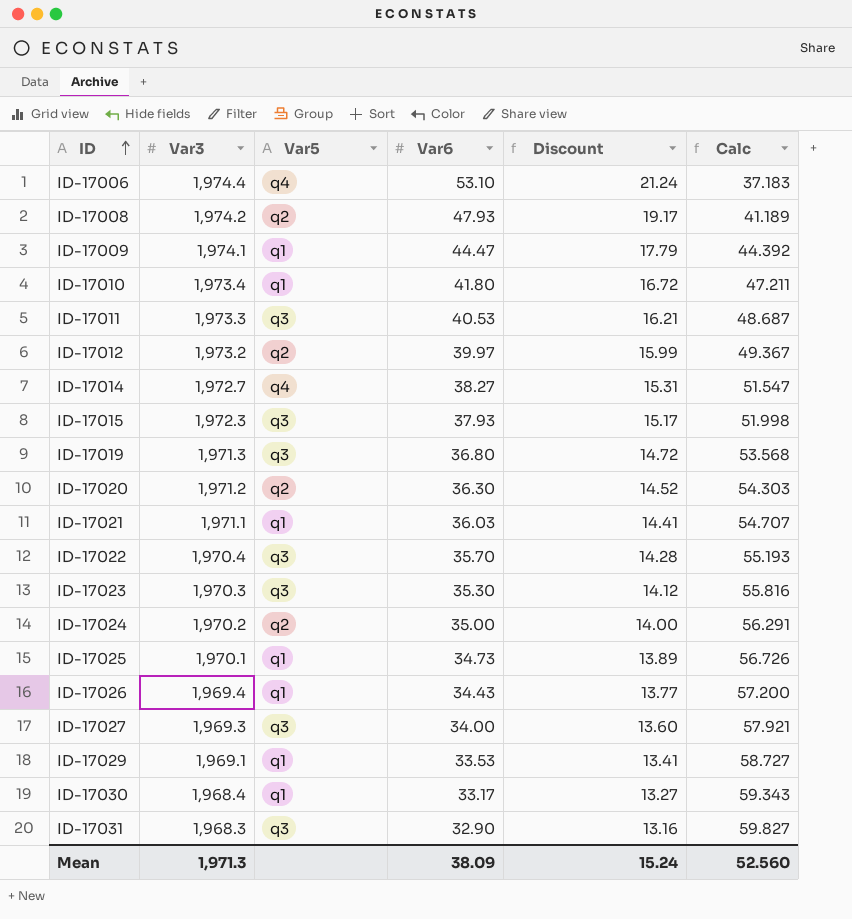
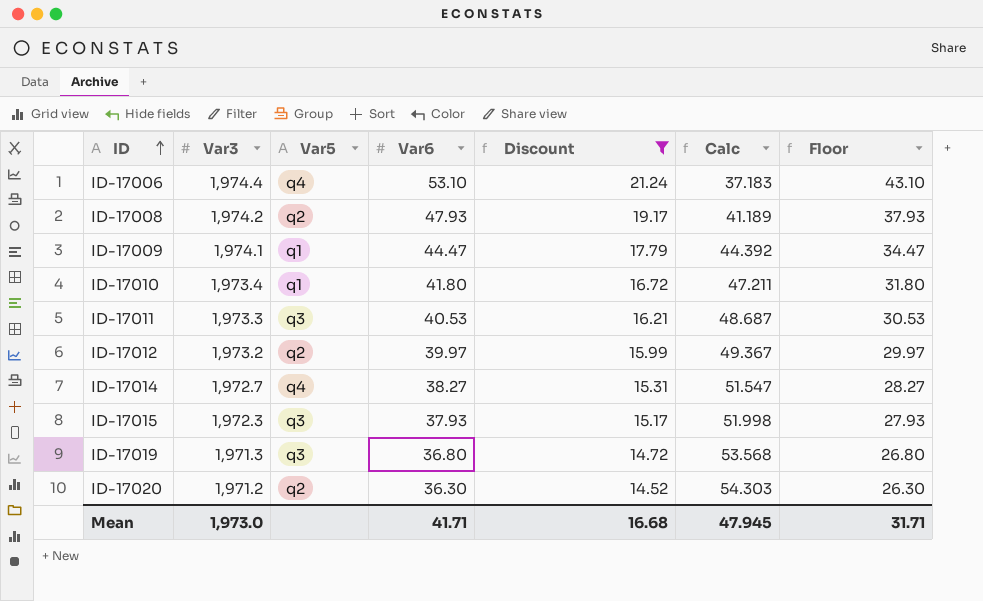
filter: none -> Discount >= 14.52
column Floor | formula: none -> [Var6] - 10
Mean | Var3: 1,971.3 -> 1,973.0
Mean | Var6: 38.09 -> 41.71
Mean | Discount: 15.24 -> 16.68
Mean | Calc: 52.560 -> 47.945

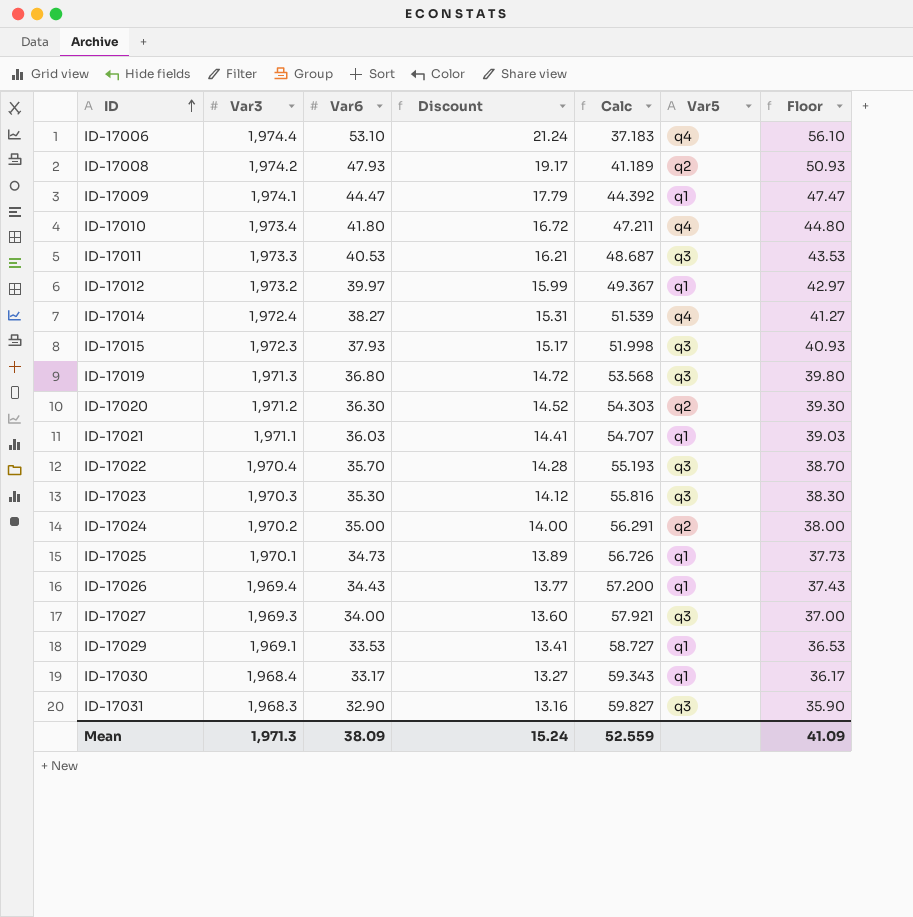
filter: Discount >= 14.52 -> none
column Var5 | position: 3 -> 6
column Floor | formula: [Var6] - 10 -> [Var6] + 3
ID-17010 | Var5: q1 -> q4
ID-17012 | Var5: q2 -> q1
ID-17014 | Var3: 1,972.7 -> 1,972.4
ID-17014 | Calc: 51.547 -> 51.539
Mean | Var3: 1,973.0 -> 1,971.3
Mean | Var6: 41.71 -> 38.09
Mean | Discount: 16.68 -> 15.24
Mean | Calc: 47.945 -> 52.559
Mean | Floor: 31.71 -> 41.09

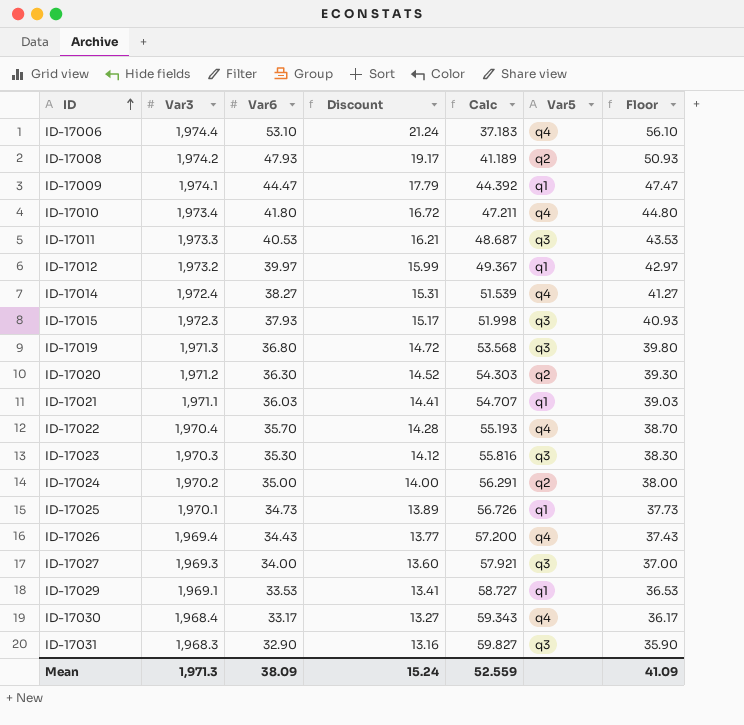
ID-17022 | Var5: q3 -> q4
ID-17026 | Var5: q1 -> q4
ID-17030 | Var5: q1 -> q4

